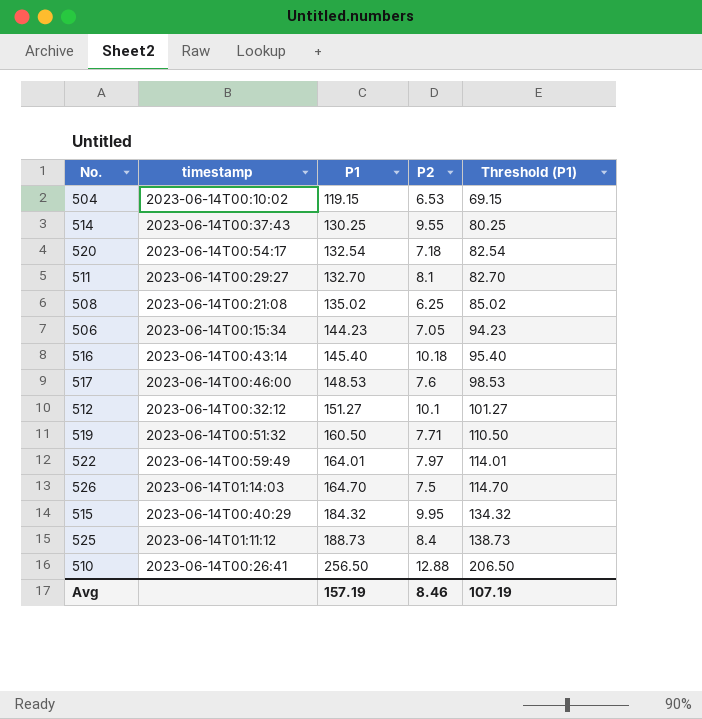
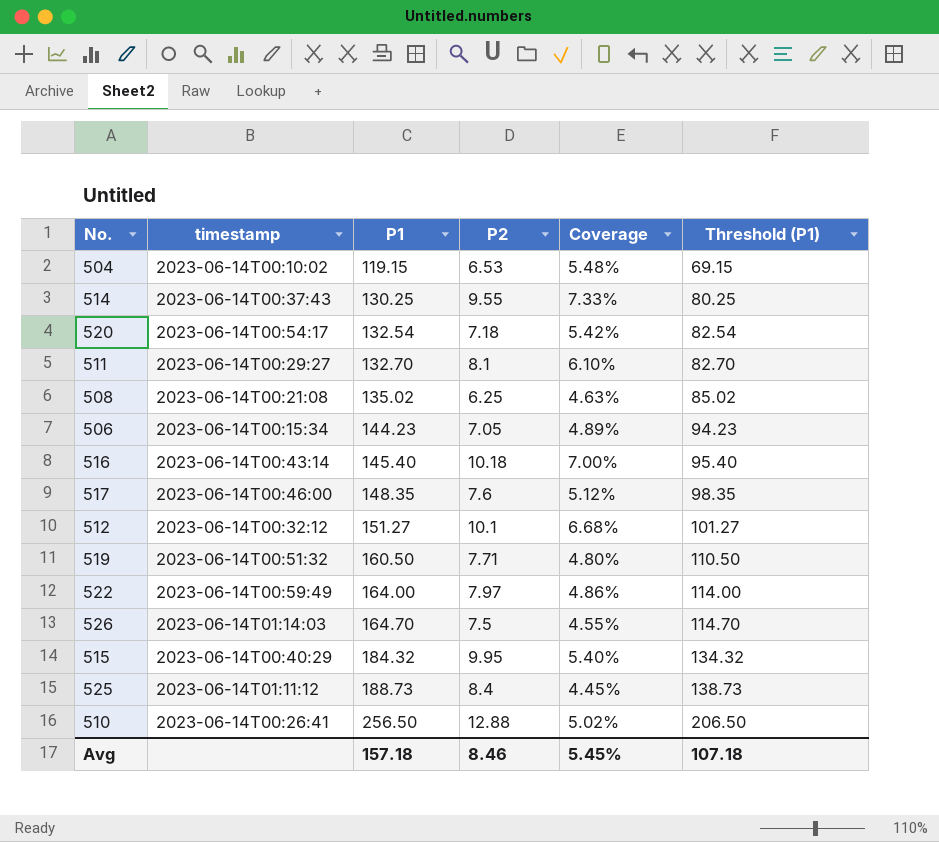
column Coverage | formula: none -> [P2] / [P1]
517 | P1: 148.53 -> 148.35
517 | Threshold (P1): 98.53 -> 98.35
522 | P1: 164.01 -> 164.00
522 | Threshold (P1): 114.01 -> 114.00
Avg | P1: 157.19 -> 157.18
Avg | Threshold (P1): 107.19 -> 107.18

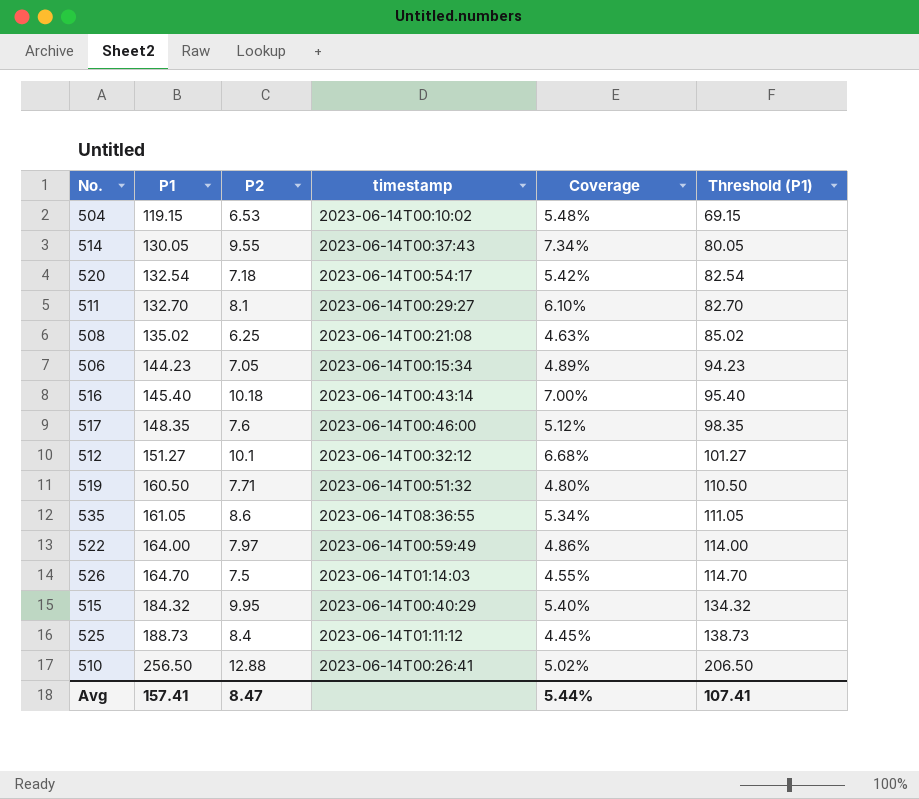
column timestamp | position: 2 -> 4
514 | P1: 130.25 -> 130.05
514 | Coverage: 7.33% -> 7.34%
514 | Threshold (P1): 80.25 -> 80.05
row 535: none -> 161.05 | 8.6 | 2023-06-14T08:36:55 | 5.34% | 111.05
Avg | P1: 157.18 -> 157.41
Avg | P2: 8.46 -> 8.47
Avg | Coverage: 5.45% -> 5.44%
Avg | Threshold (P1): 107.18 -> 107.41

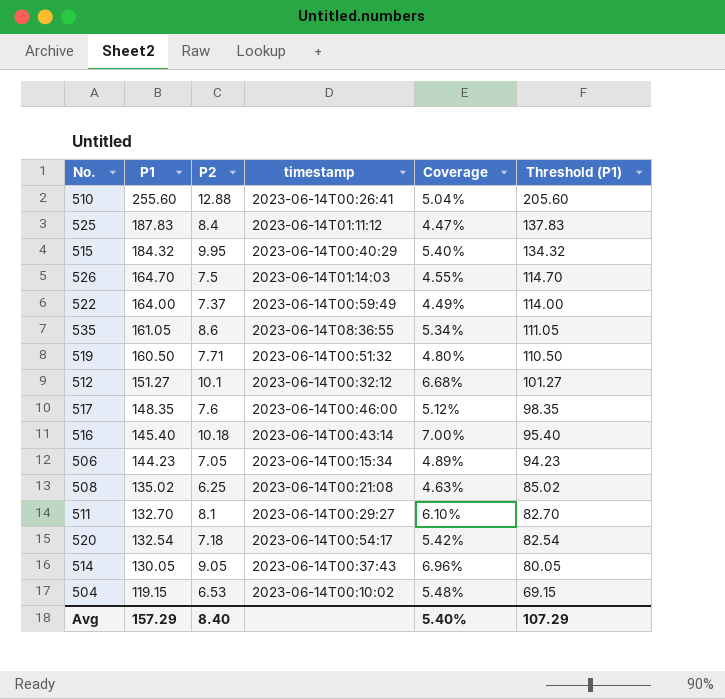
row order: P1 ascending -> P1 descending
510 | P1: 256.50 -> 255.60
510 | Coverage: 5.02% -> 5.04%
510 | Threshold (P1): 206.50 -> 205.60
525 | P1: 188.73 -> 187.83
525 | Coverage: 4.45% -> 4.47%
525 | Threshold (P1): 138.73 -> 137.83
522 | P2: 7.97 -> 7.37
522 | Coverage: 4.86% -> 4.49%
514 | P2: 9.55 -> 9.05
514 | Coverage: 7.34% -> 6.96%
Avg | P1: 157.41 -> 157.29
Avg | P2: 8.47 -> 8.40
Avg | Coverage: 5.44% -> 5.40%
Avg | Threshold (P1): 107.41 -> 107.29

